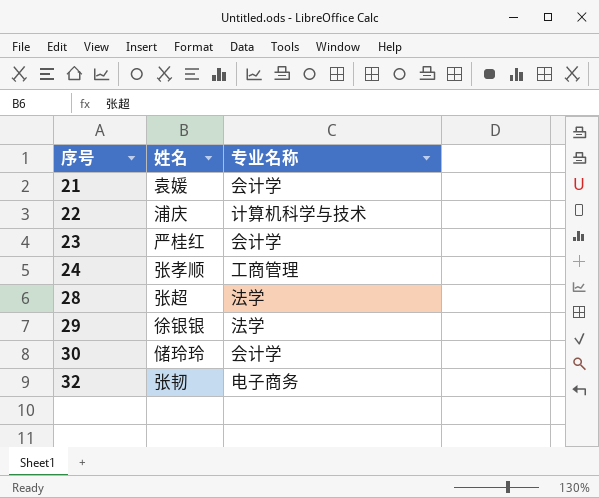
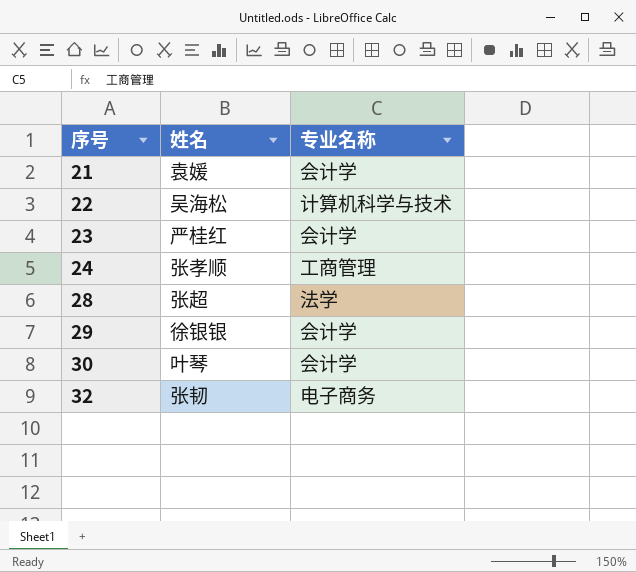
22 | 姓名: 浦庆 -> 吴海松
29 | 专业名称: 法学 -> 会计学
30 | 姓名: 储玲玲 -> 叶琴

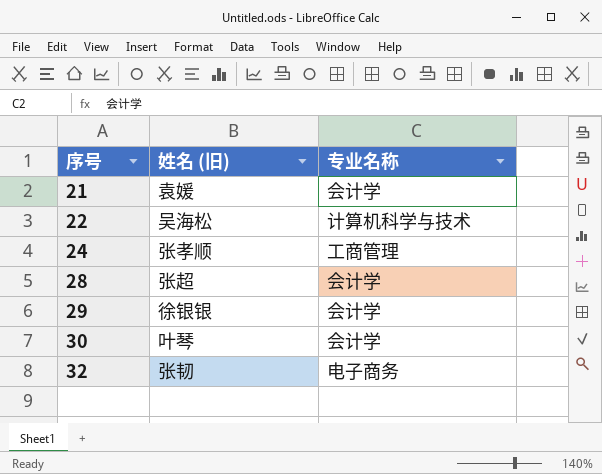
column name: 姓名 -> 姓名 (旧)
row 23: 严桂红 | 会计学 -> none
28 | 专业名称: 法学 -> 会计学

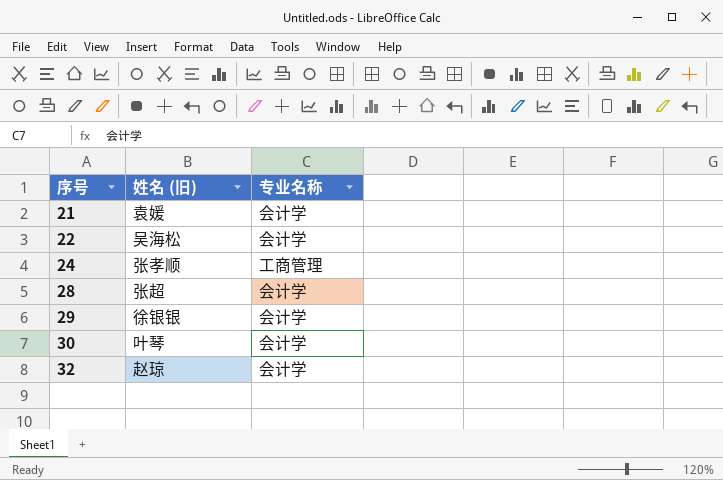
22 | 专业名称: 计算机科学与技术 -> 会计学
32 | 姓名 (旧): 张韧 -> 赵琼
32 | 专业名称: 电子商务 -> 会计学

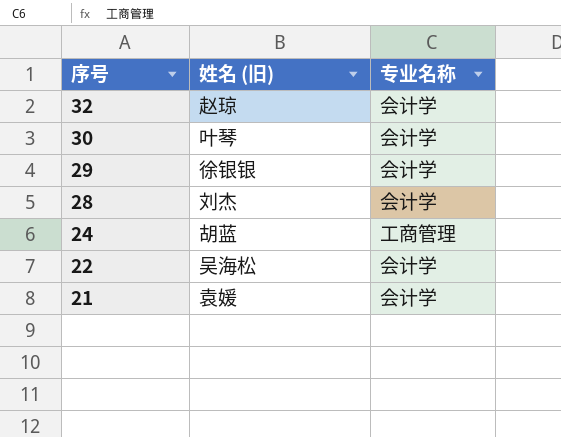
row order: 序号 ascending -> 序号 descending
28 | 姓名 (旧): 张超 -> 刘杰
24 | 姓名 (旧): 张孝顺 -> 胡蓝

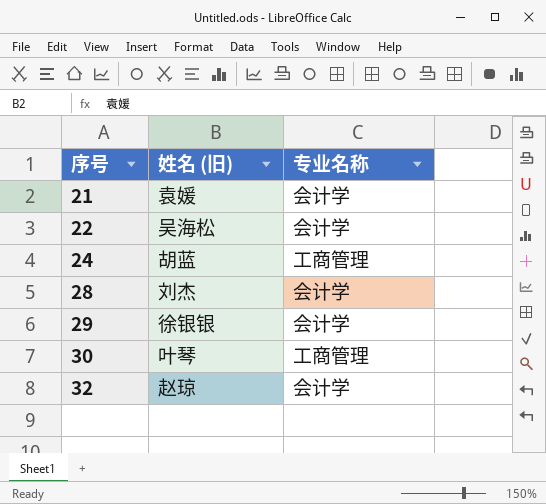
row order: 序号 descending -> 序号 ascending
30 | 专业名称: 会计学 -> 工商管理

